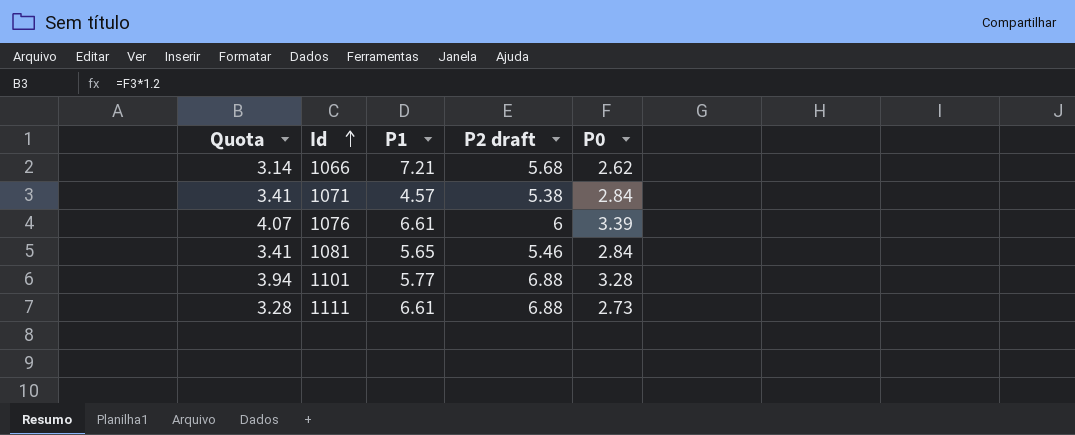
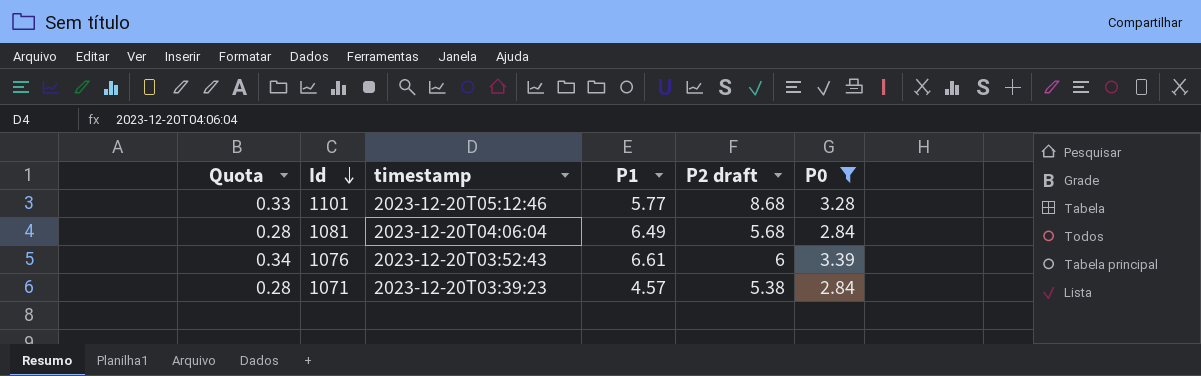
filter: none -> P0 >= 2.84
row order: Id ascending -> Id descending
column Quota | formula: [P0] * 1.2 -> [P0] * 0.1
column timestamp | position: none -> 3
1101 | P2 draft: 6.88 -> 8.68
1081 | P1: 5.65 -> 6.49
1081 | P2 draft: 5.46 -> 5.68

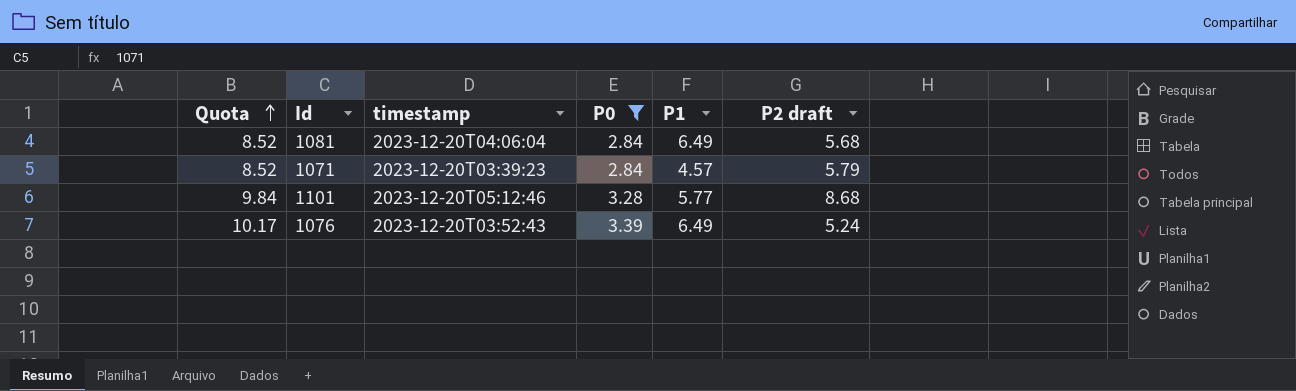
row order: Id descending -> Quota ascending
column Quota | formula: [P0] * 0.1 -> [P0] * 3
column P0 | position: 6 -> 4
1071 | P2 draft: 5.38 -> 5.79
1076 | P1: 6.61 -> 6.49
1076 | P2 draft: 6 -> 5.24

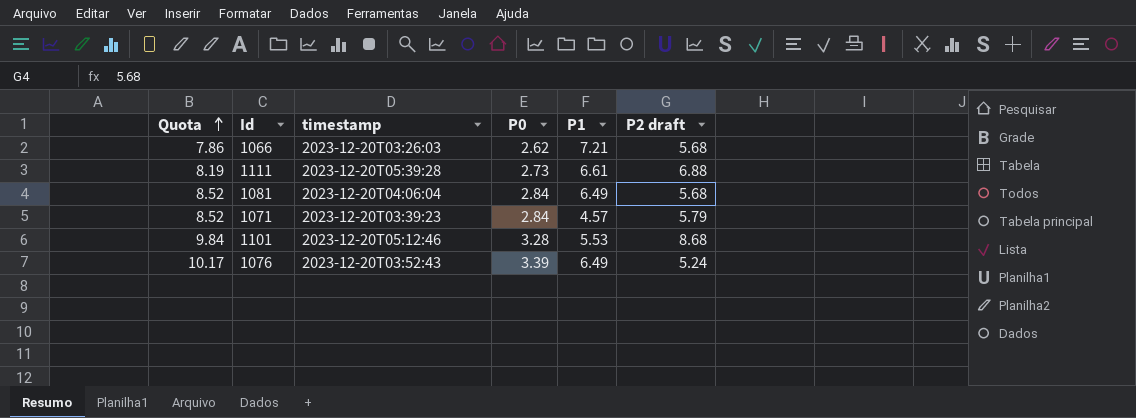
filter: P0 >= 2.84 -> none
1101 | P1: 5.77 -> 5.53

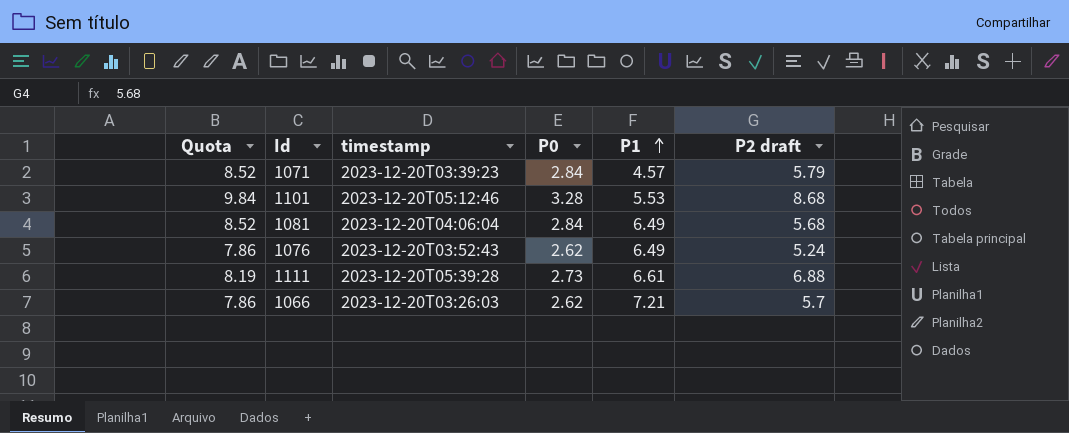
row order: Quota ascending -> P1 ascending
1076 | Quota: 10.17 -> 7.86
1076 | P0: 3.39 -> 2.62
1066 | P2 draft: 5.68 -> 5.7

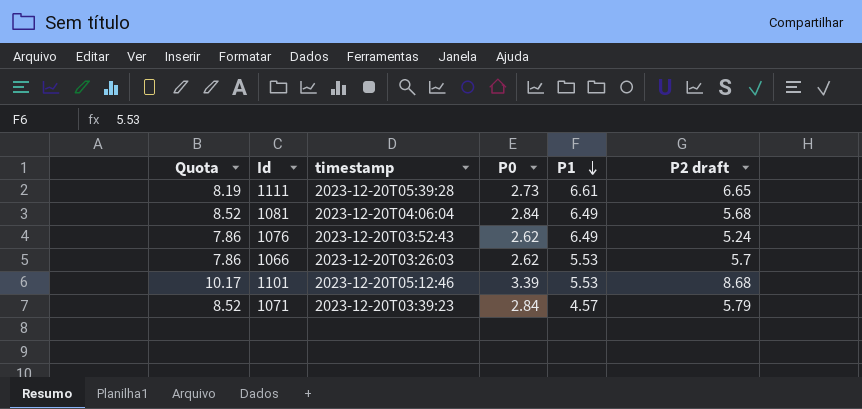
row order: P1 ascending -> P1 descending
1111 | P2 draft: 6.88 -> 6.65
1066 | P1: 7.21 -> 5.53
1101 | Quota: 9.84 -> 10.17
1101 | P0: 3.28 -> 3.39

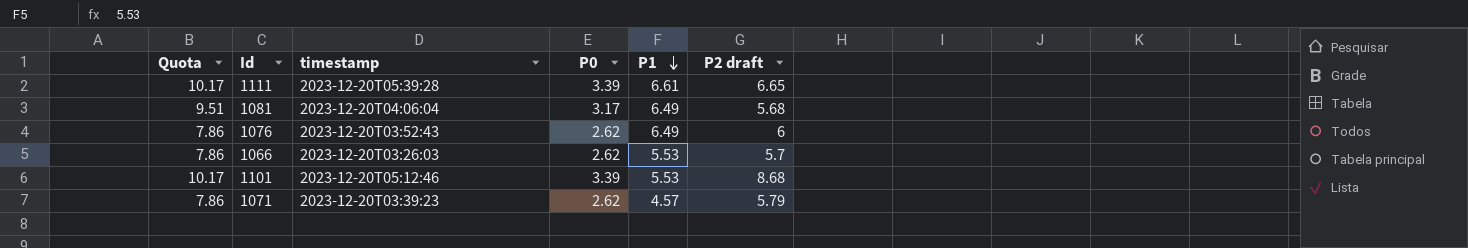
1111 | Quota: 8.19 -> 10.17
1111 | P0: 2.73 -> 3.39
1081 | Quota: 8.52 -> 9.51
1081 | P0: 2.84 -> 3.17
1076 | P2 draft: 5.24 -> 6
1071 | Quota: 8.52 -> 7.86
1071 | P0: 2.84 -> 2.62

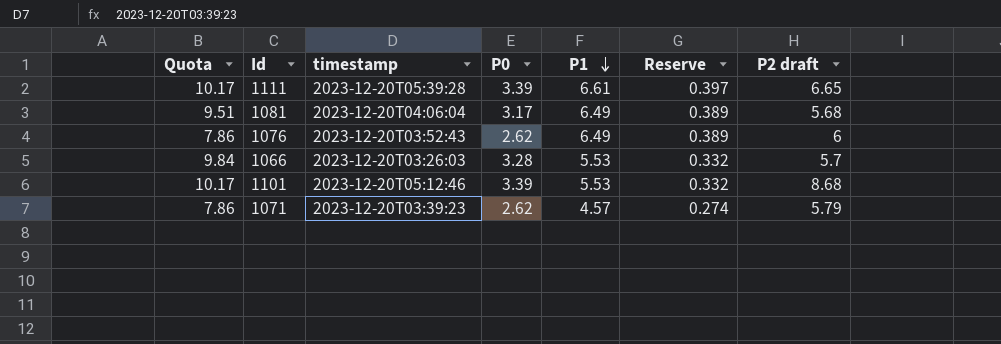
column Reserve | formula: none -> [P1] * 0.06
1066 | Quota: 7.86 -> 9.84
1066 | P0: 2.62 -> 3.28

